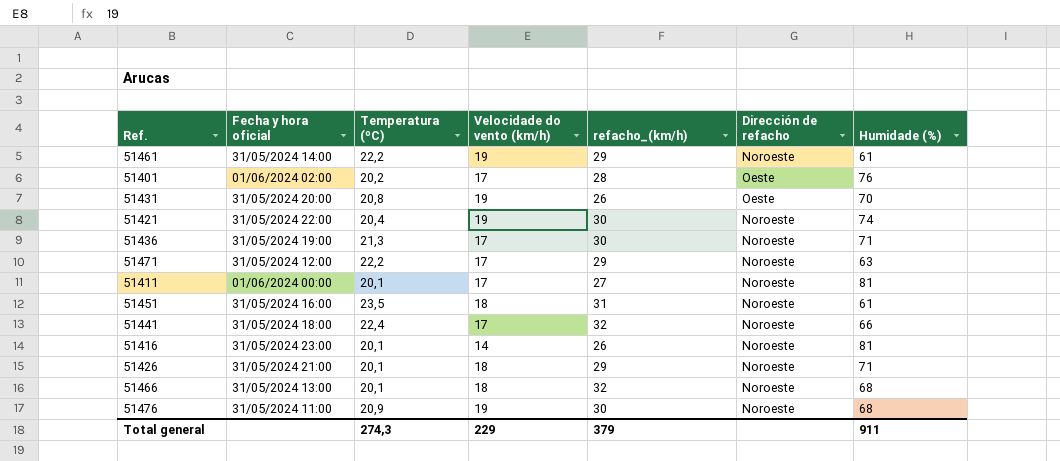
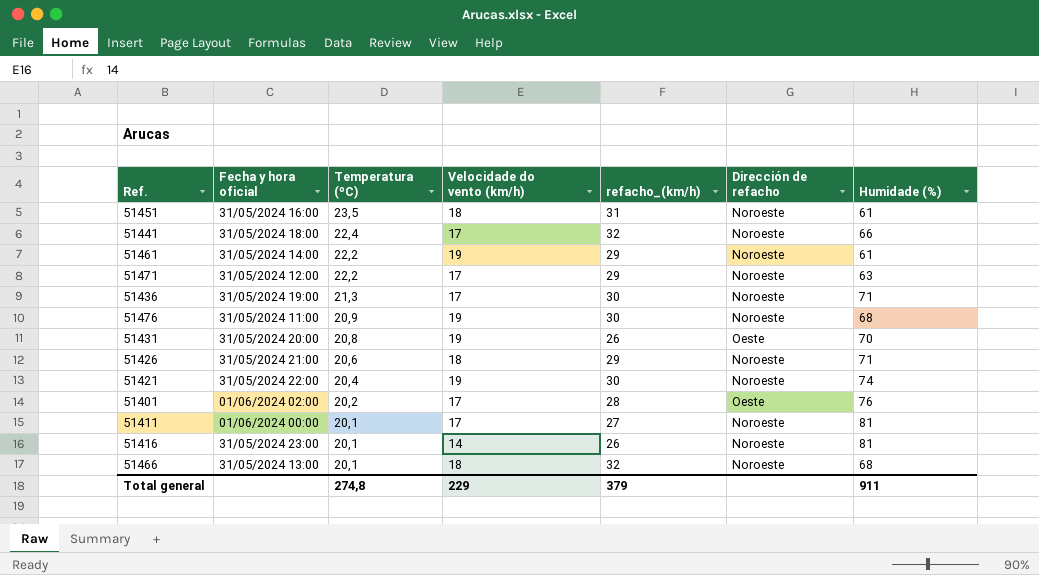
row order: none -> Temperatura (ºC) descending
51426 | Temperatura (ºC): 20,1 -> 20,6
Total general | Temperatura (ºC): 274,3 -> 274,8

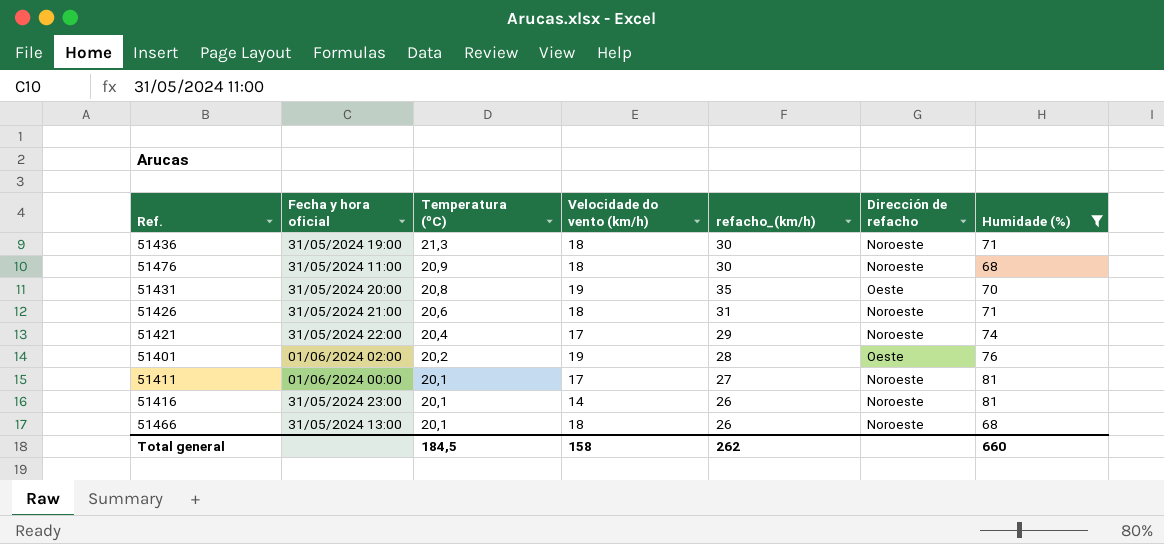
filter: none -> Humidade (%) >= 68
51436 | Velocidade do vento (km/h): 17 -> 18
51476 | Velocidade do vento (km/h): 19 -> 18
51431 | refacho_(km/h): 26 -> 35
51426 | refacho_(km/h): 29 -> 31
51421 | Velocidade do vento (km/h): 19 -> 17
51421 | refacho_(km/h): 30 -> 29
51401 | Velocidade do vento (km/h): 17 -> 19
51466 | refacho_(km/h): 32 -> 26
Total general | Temperatura (ºC): 274,8 -> 184,5
Total general | Velocidade do vento (km/h): 229 -> 158
Total general | refacho_(km/h): 379 -> 262
Total general | Humidade (%): 911 -> 660

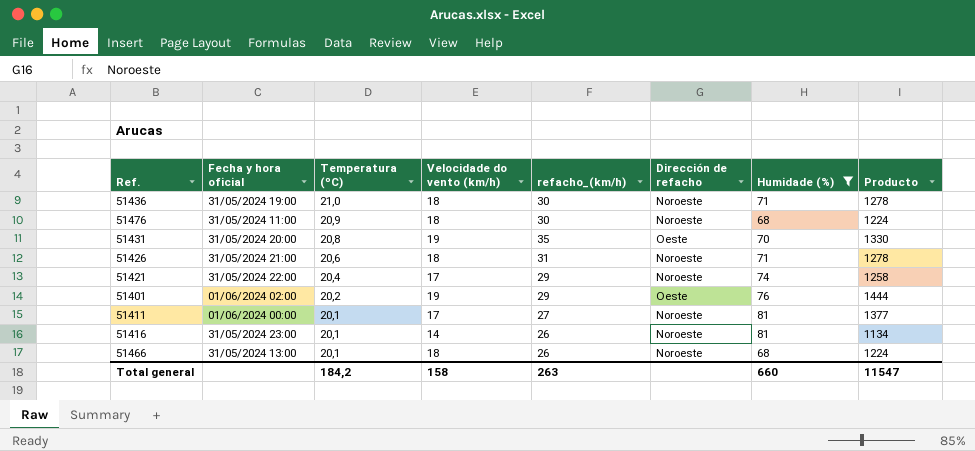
column Producto | formula: none -> [Velocidade do vento (km/h)] * [Humidade (%)]
51436 | Temperatura (ºC): 21,3 -> 21,0
51401 | refacho_(km/h): 28 -> 29
Total general | Temperatura (ºC): 184,5 -> 184,2
Total general | refacho_(km/h): 262 -> 263

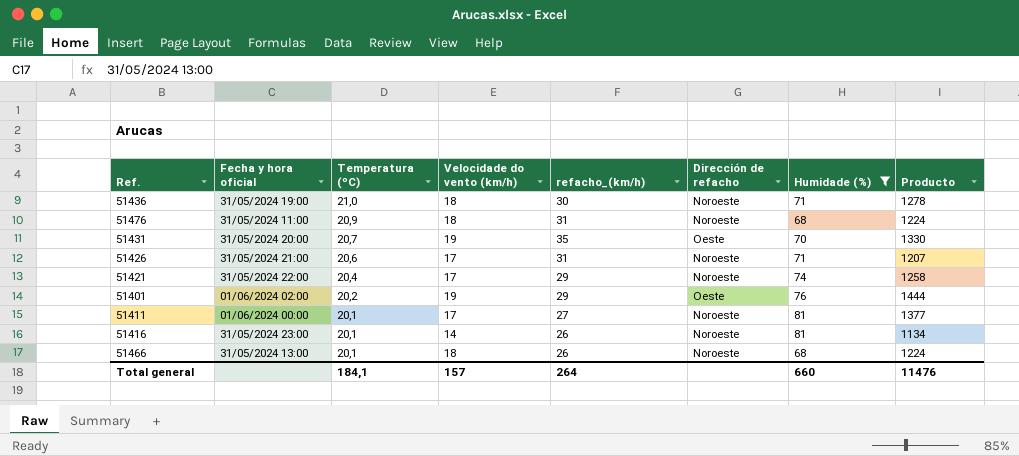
51476 | refacho_(km/h): 30 -> 31
51431 | Temperatura (ºC): 20,8 -> 20,7
51426 | Velocidade do vento (km/h): 18 -> 17
51426 | Producto: 1278 -> 1207
Total general | Temperatura (ºC): 184,2 -> 184,1
Total general | Velocidade do vento (km/h): 158 -> 157
Total general | refacho_(km/h): 263 -> 264
Total general | Producto: 11547 -> 11476

